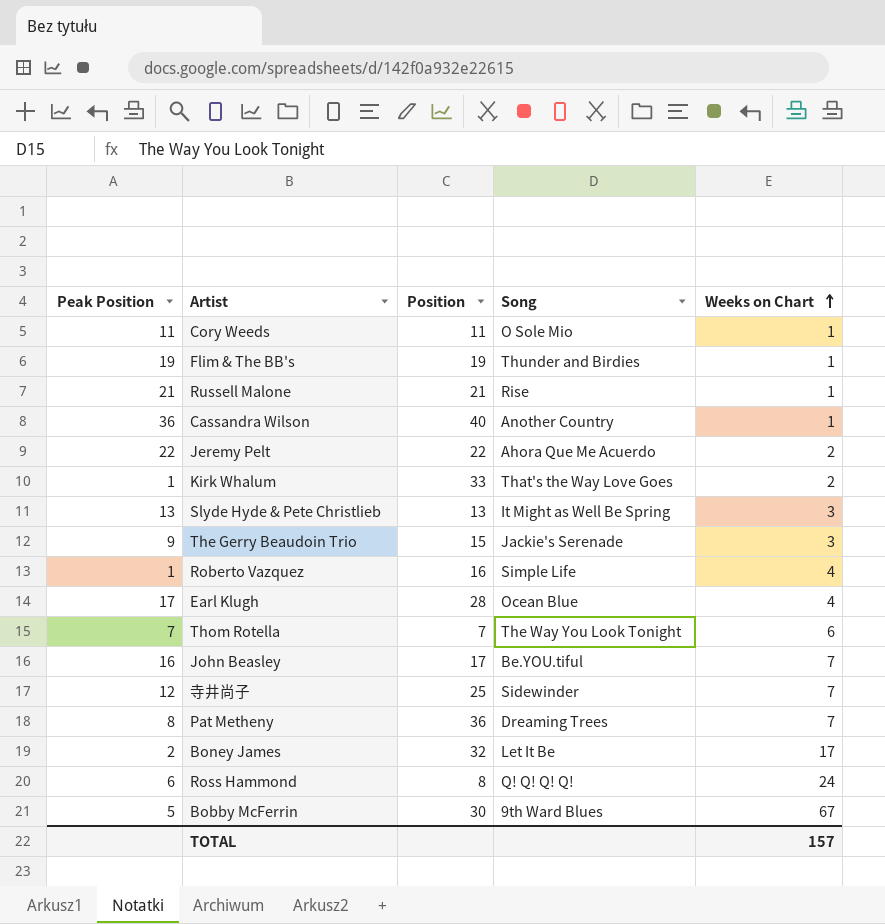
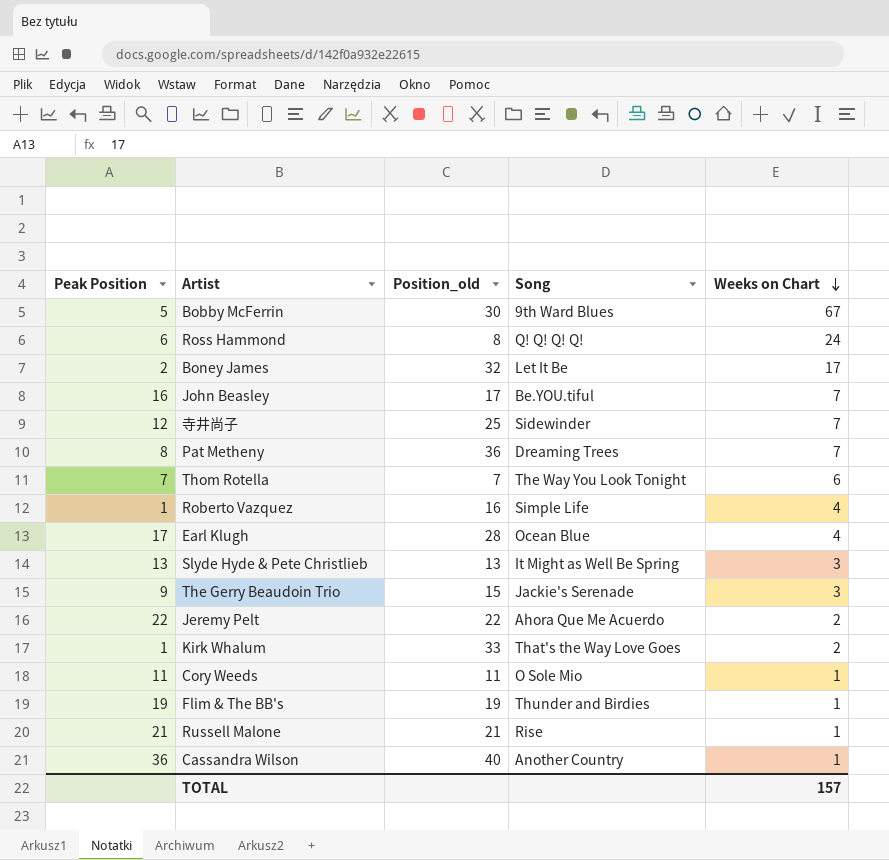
row order: Weeks on Chart ascending -> Weeks on Chart descending
column name: Position -> Position_old

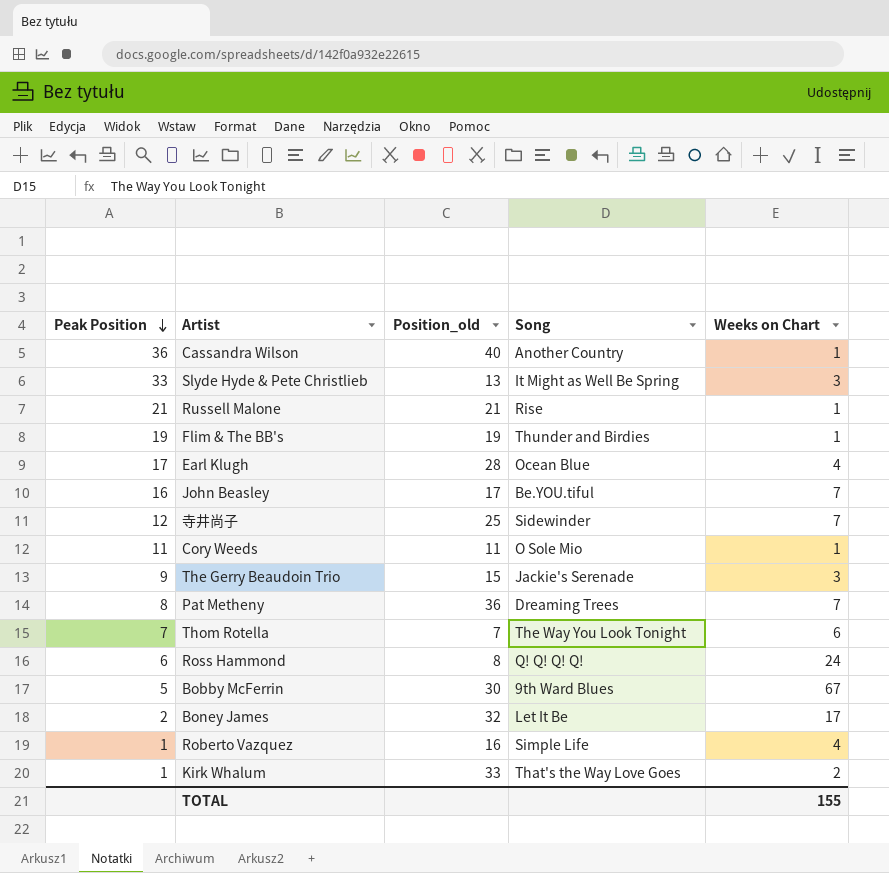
row order: Weeks on Chart descending -> Peak Position descending
row Jeremy Pelt: 22 | 22 | Ahora Que Me Acuerdo | 2 -> none
Slyde Hyde & Pete Christlieb | Peak Position: 13 -> 33
TOTAL | Weeks on Chart: 157 -> 155

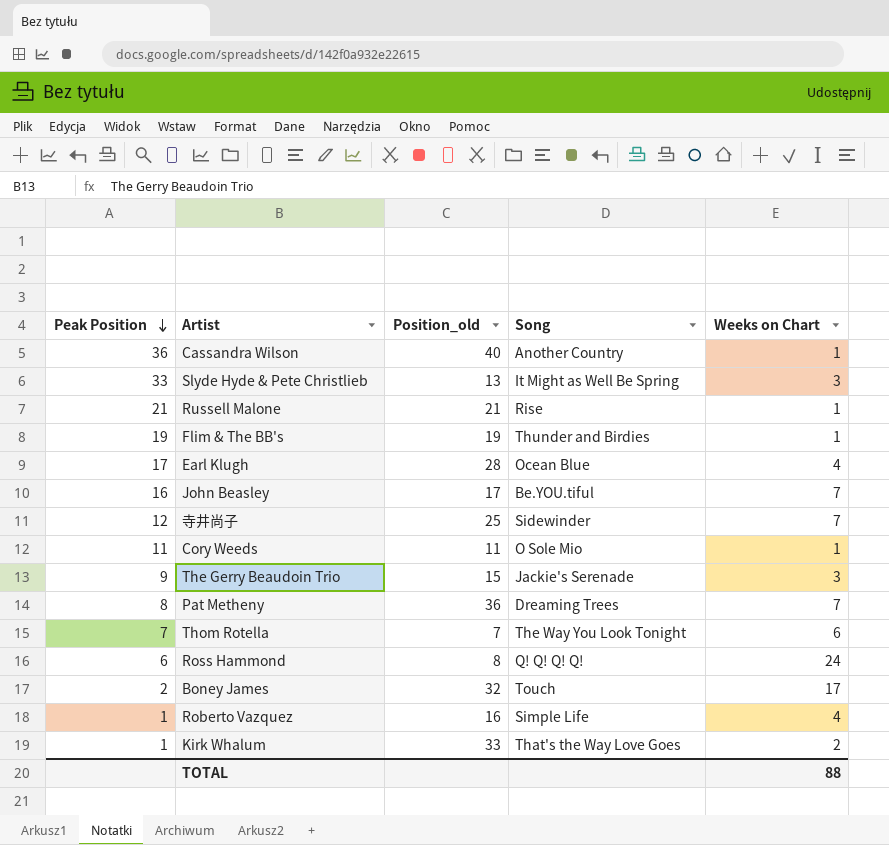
row Bobby McFerrin: 5 | 30 | 9th Ward Blues | 67 -> none
Boney James | Song: Let It Be -> Touch
TOTAL | Weeks on Chart: 155 -> 88

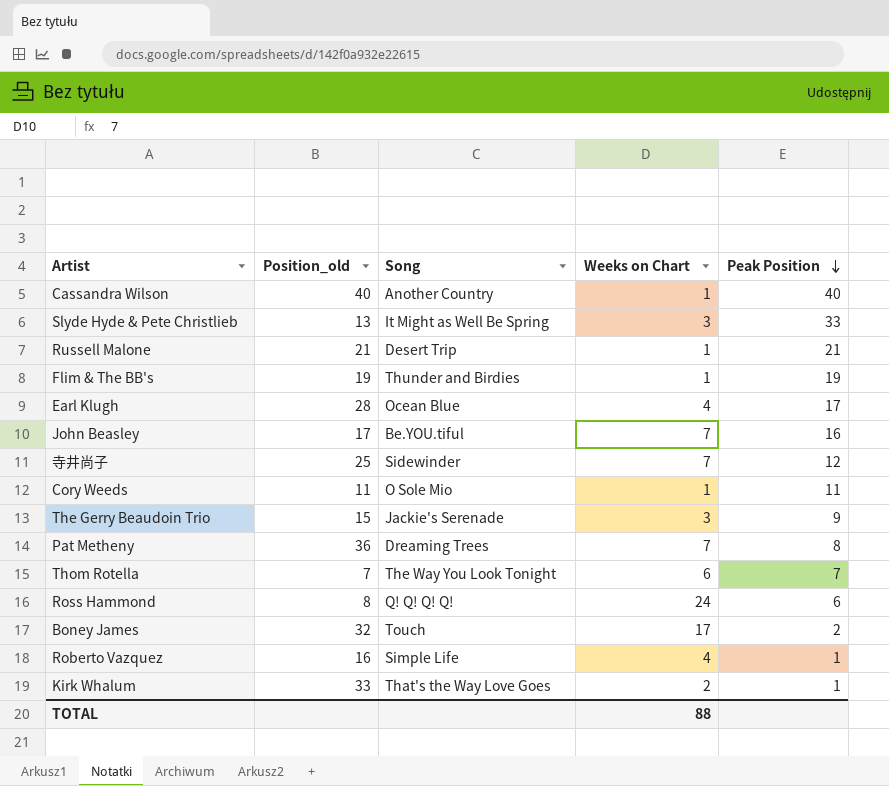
column Peak Position | position: 1 -> 5
Cassandra Wilson | Peak Position: 36 -> 40
Russell Malone | Song: Rise -> Desert Trip

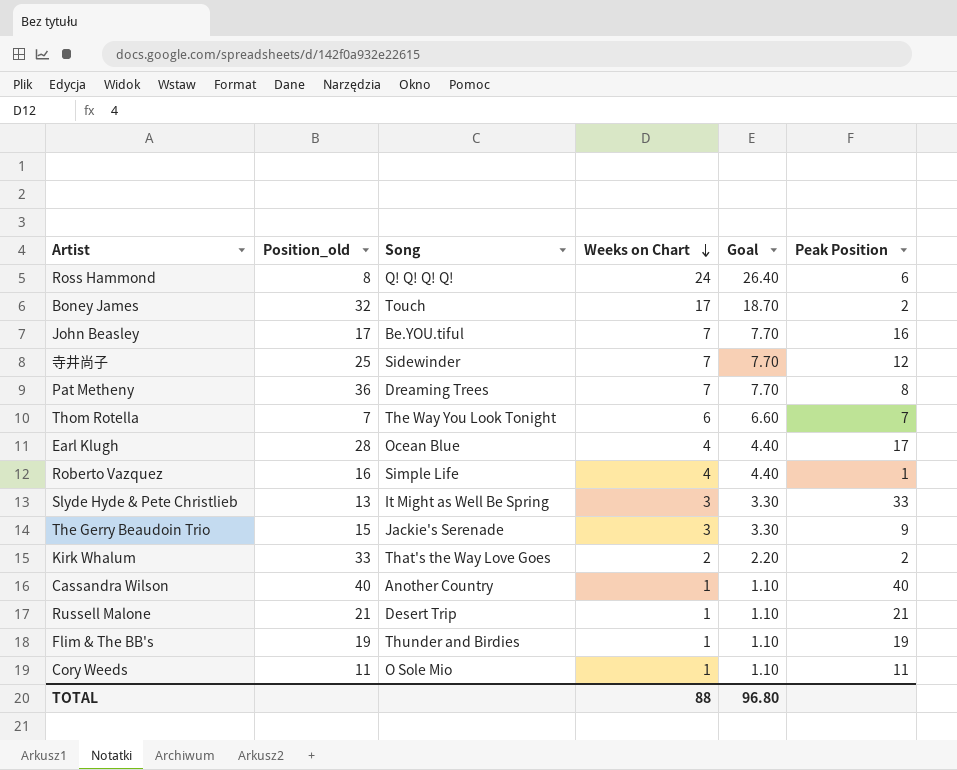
row order: Peak Position descending -> Weeks on Chart descending
column Goal | formula: none -> [Weeks on Chart] * 1.1
Kirk Whalum | Peak Position: 1 -> 2

